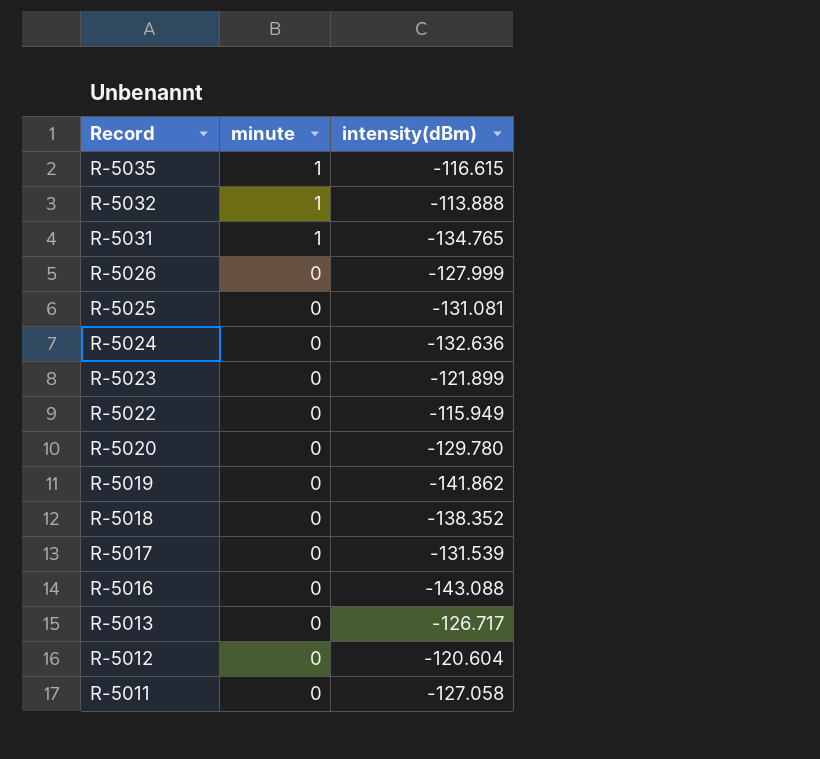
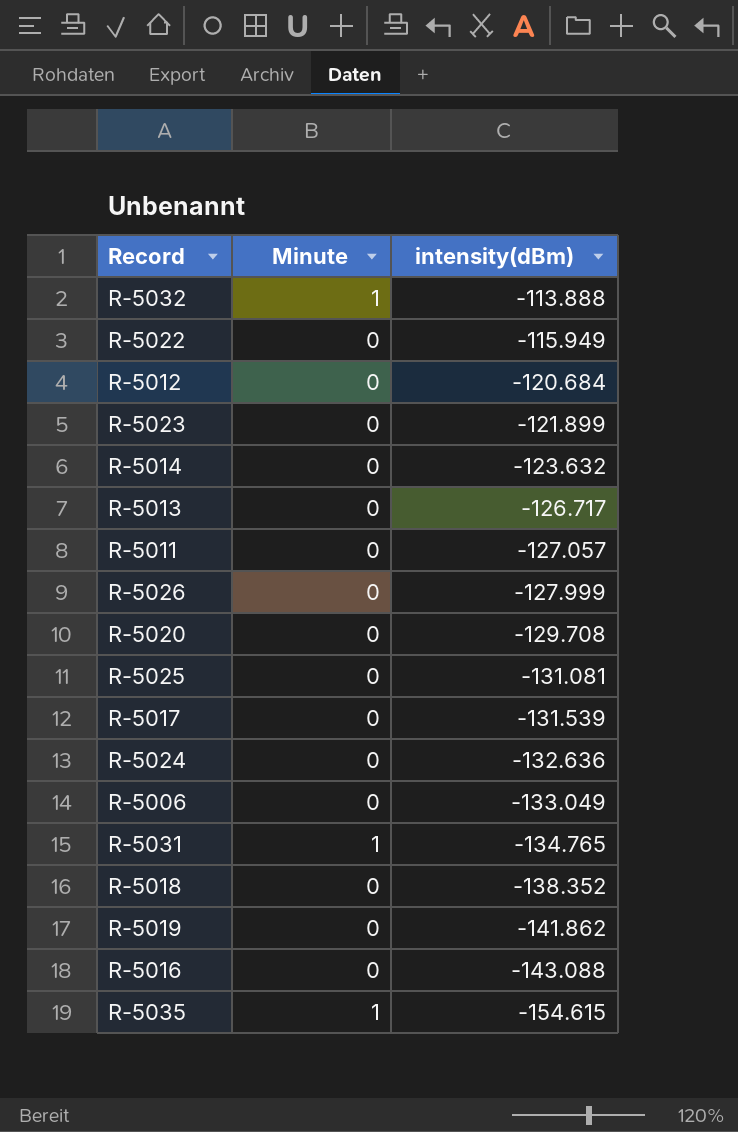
row order: Record descending -> intensity(dBm) descending
column name: minute -> Minute
R-5012 | intensity(dBm): -120.604 -> -120.684
row R-5014: none -> 0 | -123.632
R-5011 | intensity(dBm): -127.058 -> -127.057
R-5020 | intensity(dBm): -129.780 -> -129.708
row R-5006: none -> 0 | -133.049
R-5035 | intensity(dBm): -116.615 -> -154.615

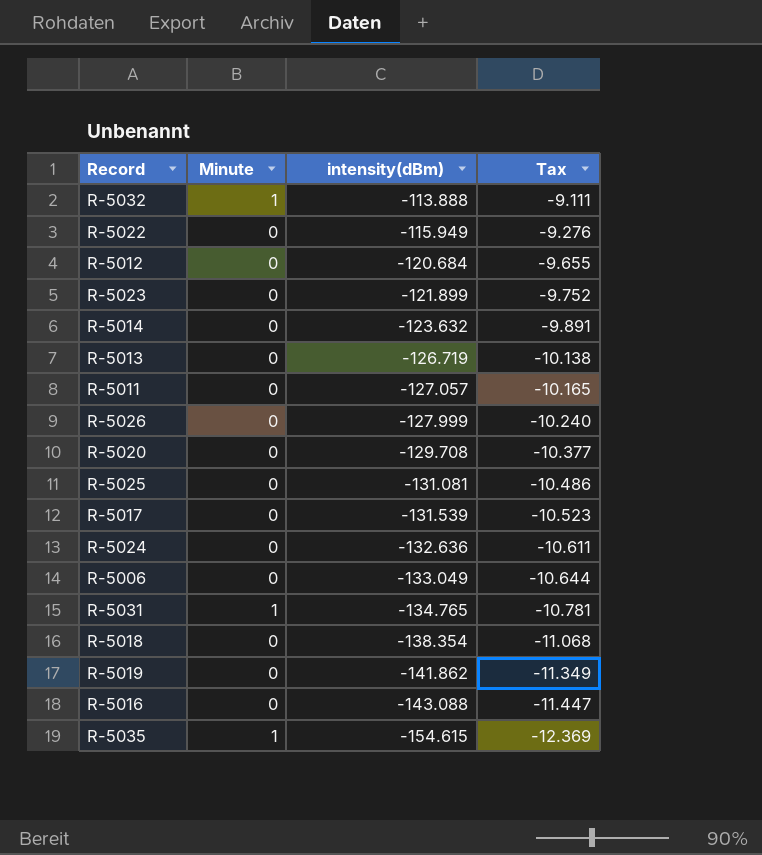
column Tax | formula: none -> [intensity(dBm)] * 0.08
R-5013 | intensity(dBm): -126.717 -> -126.719
R-5018 | intensity(dBm): -138.352 -> -138.354

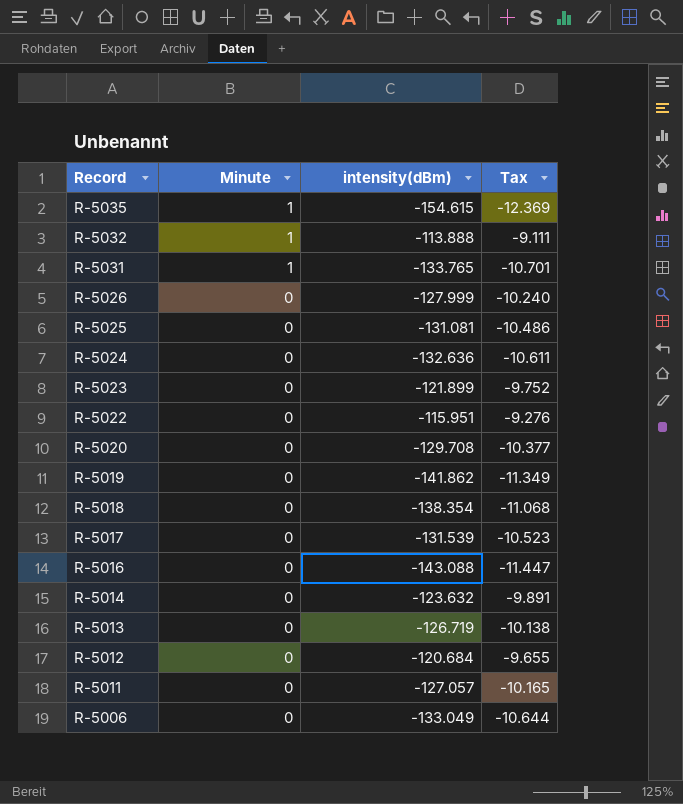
row order: intensity(dBm) descending -> Record descending
R-5031 | intensity(dBm): -134.765 -> -133.765
R-5031 | Tax: -10.781 -> -10.701
R-5022 | intensity(dBm): -115.949 -> -115.951

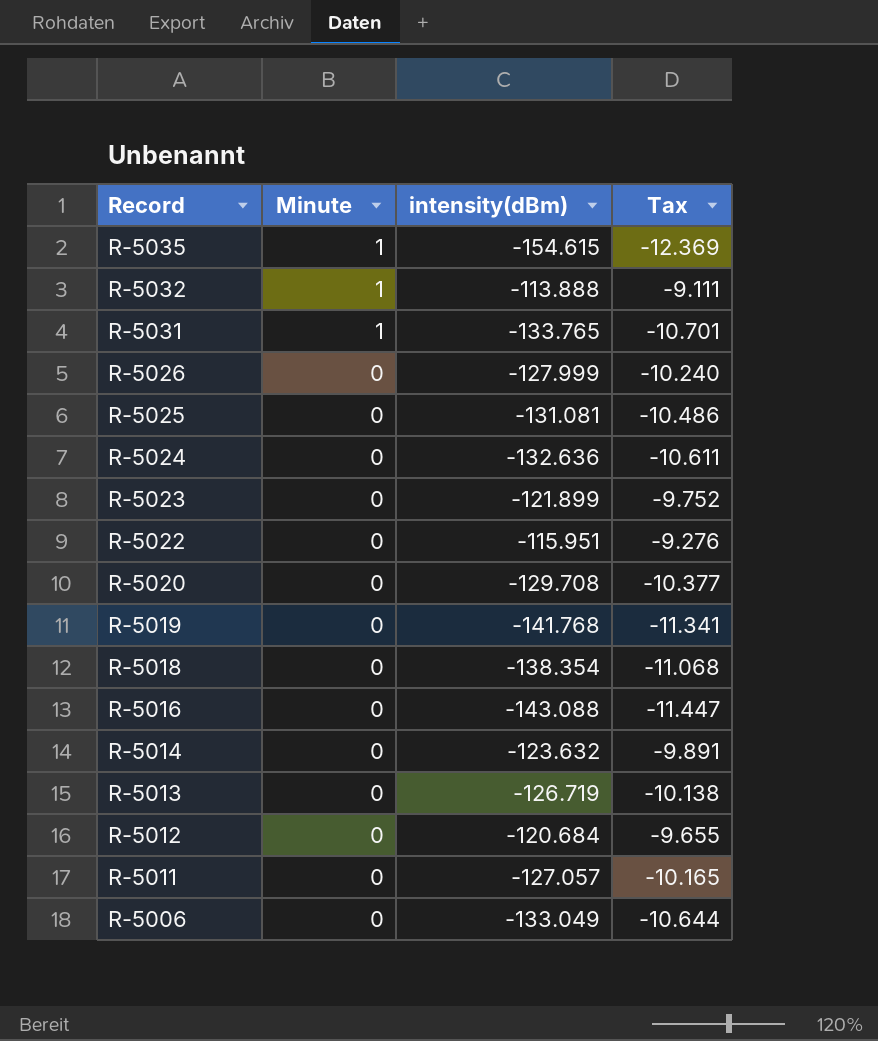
row R-5017: 0 | -131.539 | -10.523 -> none
R-5019 | intensity(dBm): -141.862 -> -141.768
R-5019 | Tax: -11.349 -> -11.341

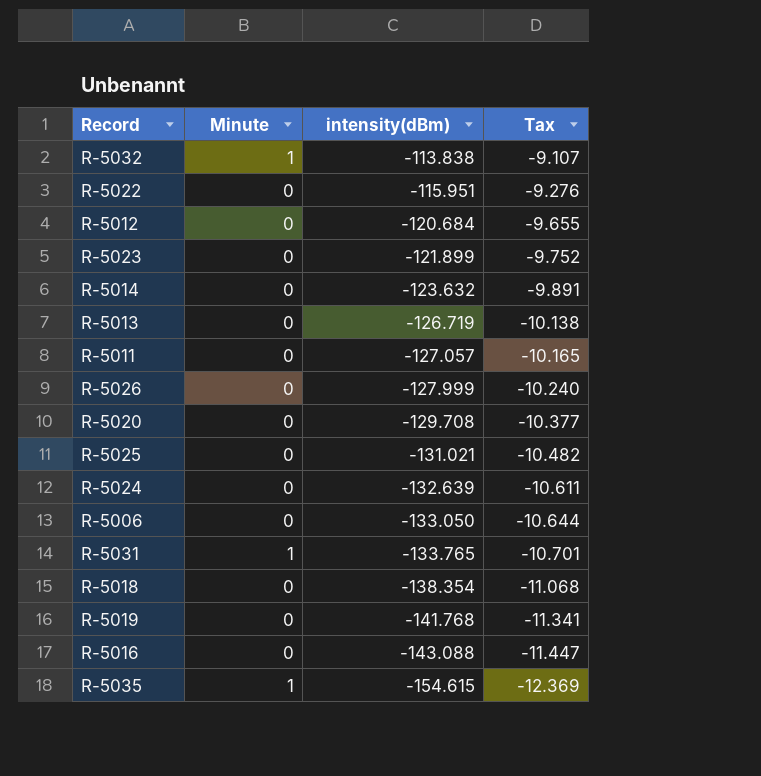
row order: Record descending -> intensity(dBm) descending
R-5032 | intensity(dBm): -113.888 -> -113.838
R-5032 | Tax: -9.111 -> -9.107
R-5025 | intensity(dBm): -131.081 -> -131.021
R-5025 | Tax: -10.486 -> -10.482
R-5024 | intensity(dBm): -132.636 -> -132.639
R-5006 | intensity(dBm): -133.049 -> -133.050

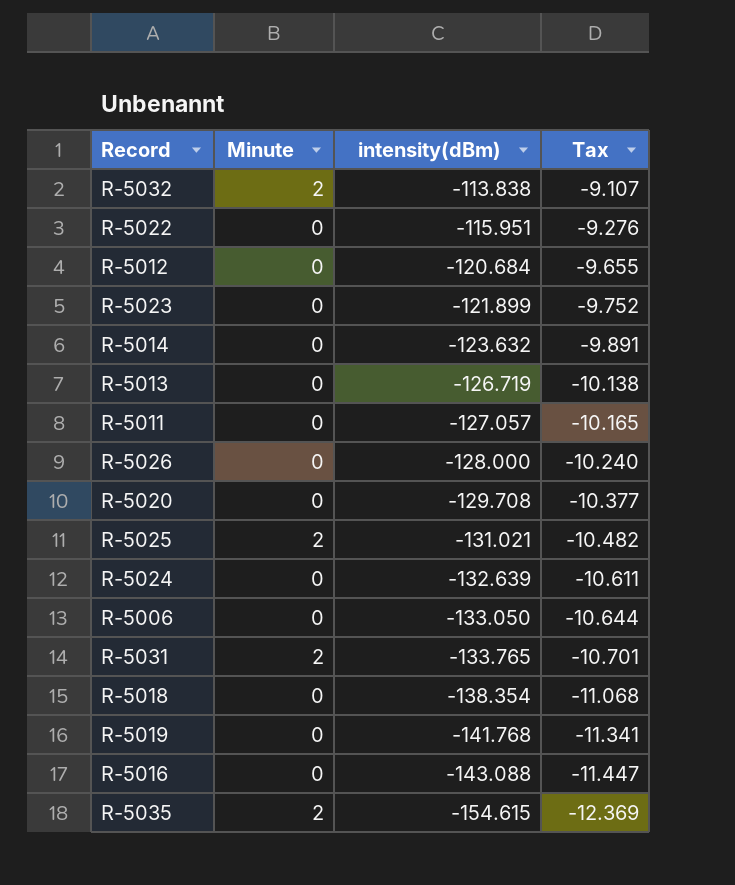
R-5032 | Minute: 1 -> 2
R-5026 | intensity(dBm): -127.999 -> -128.000
R-5025 | Minute: 0 -> 2
R-5031 | Minute: 1 -> 2
R-5035 | Minute: 1 -> 2

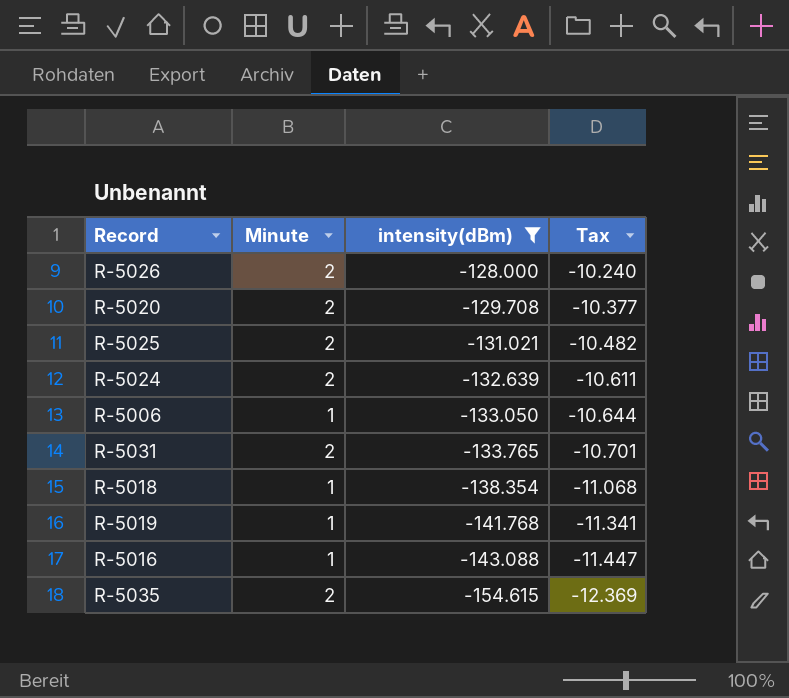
filter: none -> intensity(dBm) <= -128.000
R-5026 | Minute: 0 -> 2
R-5020 | Minute: 0 -> 2
R-5024 | Minute: 0 -> 2
R-5006 | Minute: 0 -> 1
R-5018 | Minute: 0 -> 1
R-5019 | Minute: 0 -> 1
R-5016 | Minute: 0 -> 1

